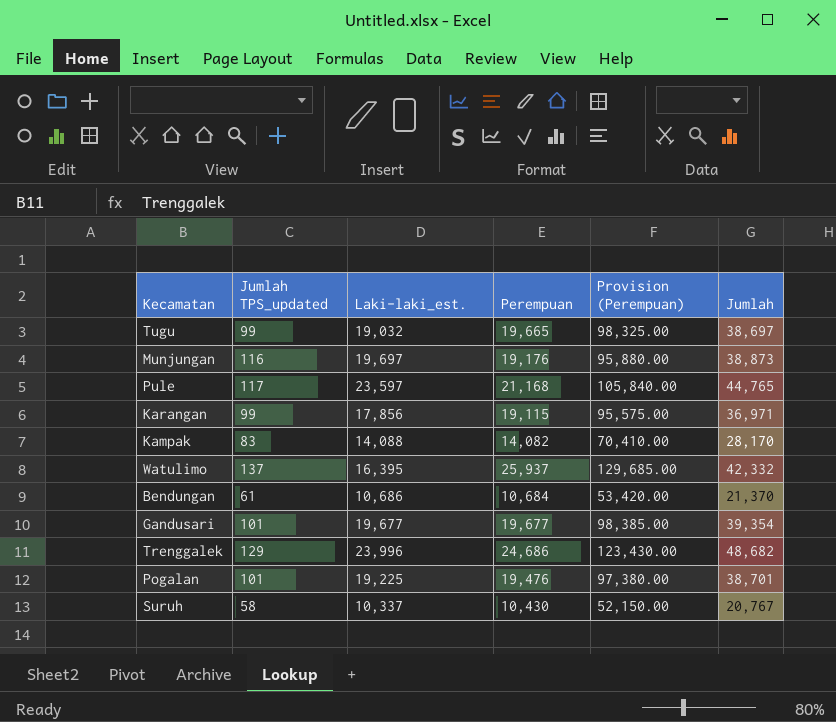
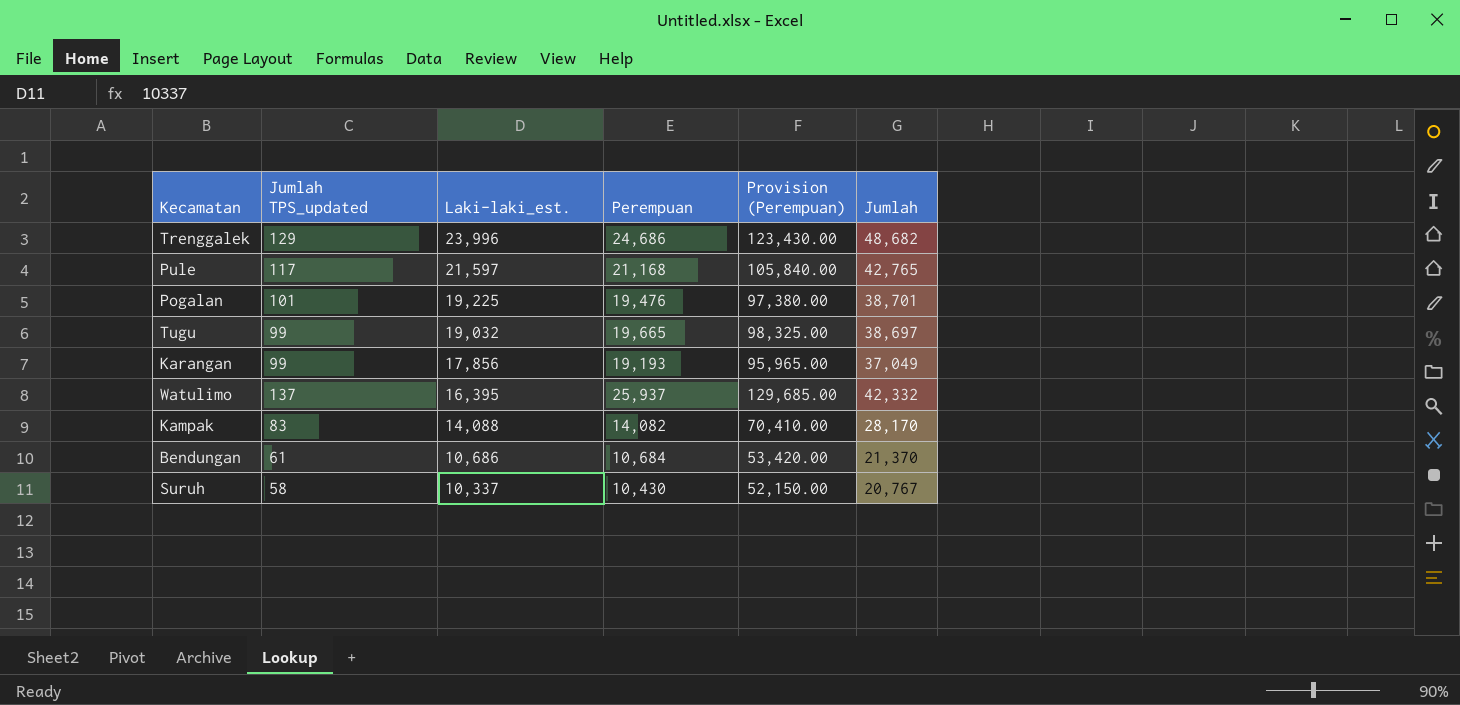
row order: none -> Laki-laki_est. descending
row Munjungan: 116 | 19,697 | 19,176 | 95,880.00 | 38,873 -> none
row Gandusari: 101 | 19,677 | 19,677 | 98,385.00 | 39,354 -> none
Pule | Laki-laki_est.: 23,597 -> 21,597
Pule | Jumlah: 44,765 -> 42,765
Karangan | Perempuan: 19,115 -> 19,193
Karangan | Provision (Perempuan): 95,575.00 -> 95,965.00
Karangan | Jumlah: 36,971 -> 37,049

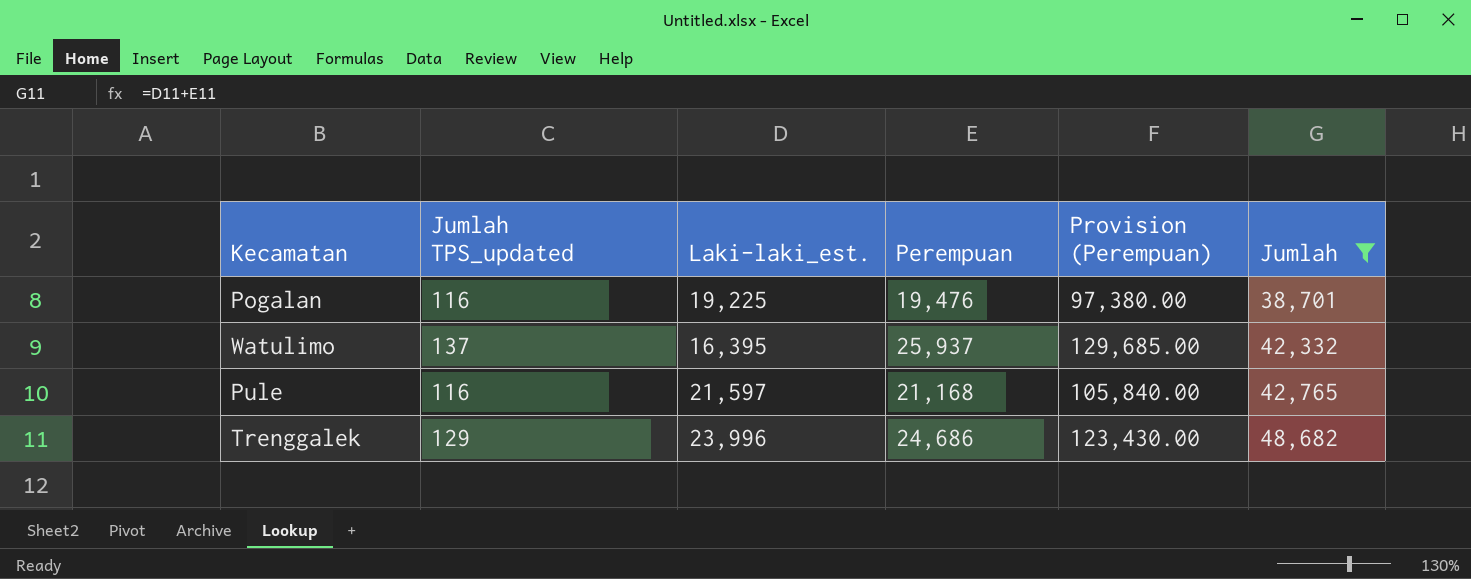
filter: none -> Jumlah >= 38,701
row order: Laki-laki_est. descending -> Jumlah ascending
Pogalan | Jumlah TPS_updated: 101 -> 116
Pule | Jumlah TPS_updated: 117 -> 116

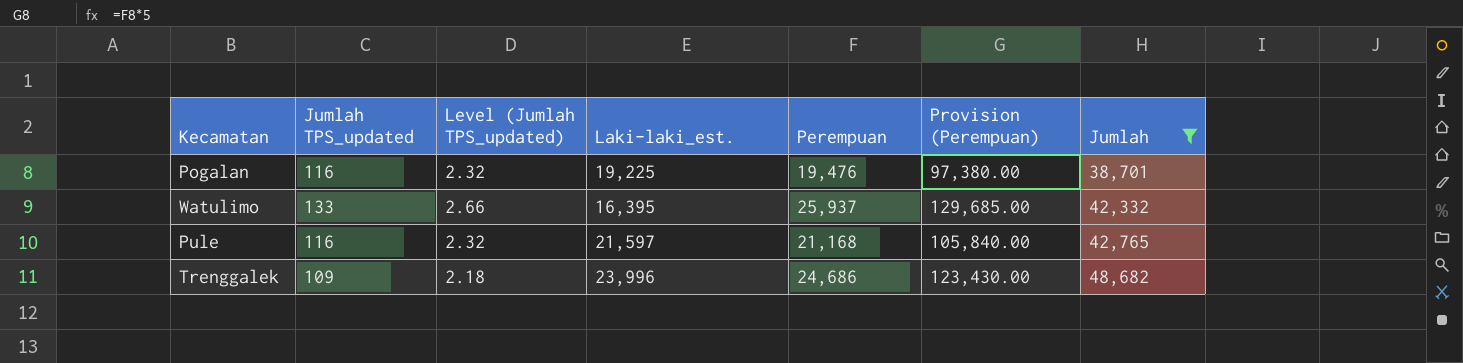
column Level (Jumlah TPS_updated) | formula: none -> [Jumlah TPS_updated] * 0.02
Watulimo | Jumlah TPS_updated: 137 -> 133
Trenggalek | Jumlah TPS_updated: 129 -> 109

